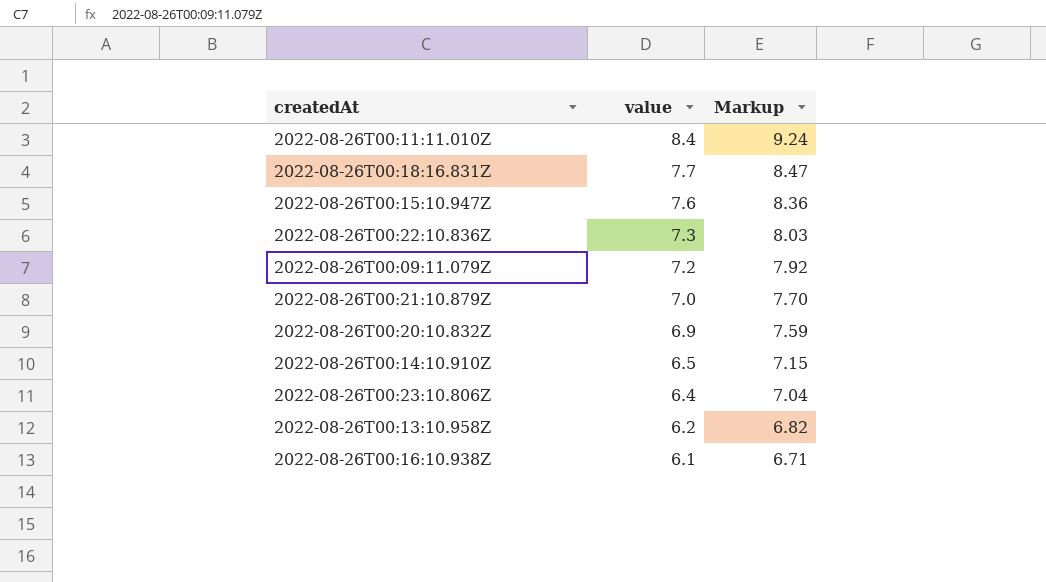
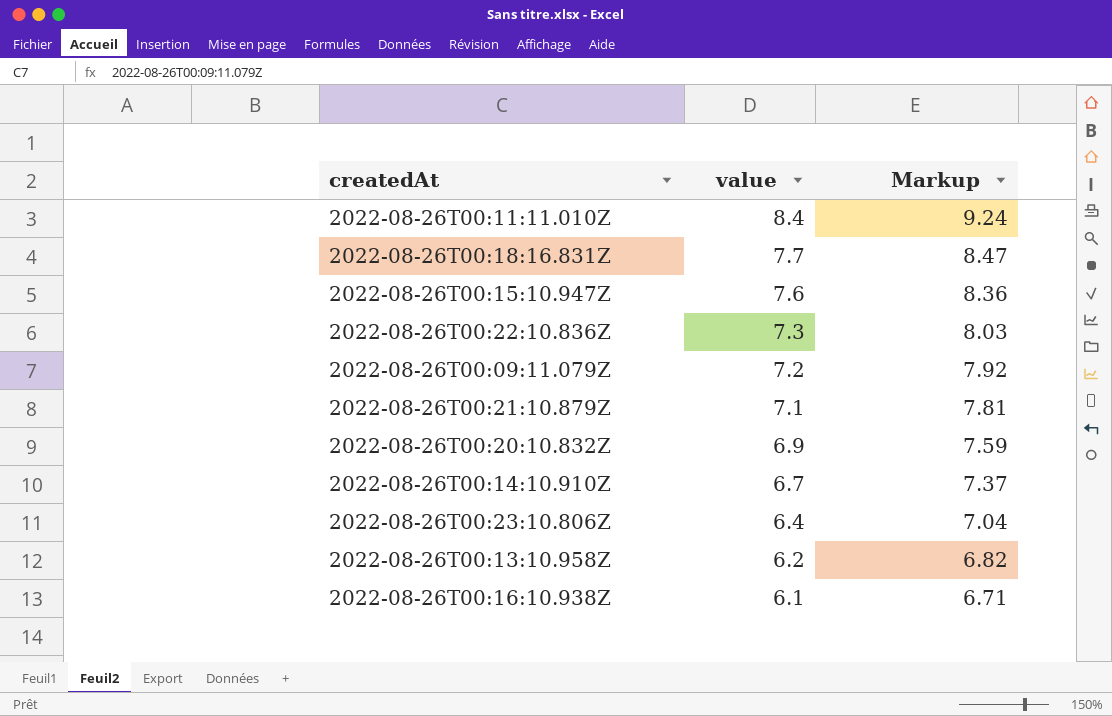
2022-08-26T00:21:10.879Z | value: 7.0 -> 7.1
2022-08-26T00:21:10.879Z | Markup: 7.70 -> 7.81
2022-08-26T00:14:10.910Z | value: 6.5 -> 6.7
2022-08-26T00:14:10.910Z | Markup: 7.15 -> 7.37

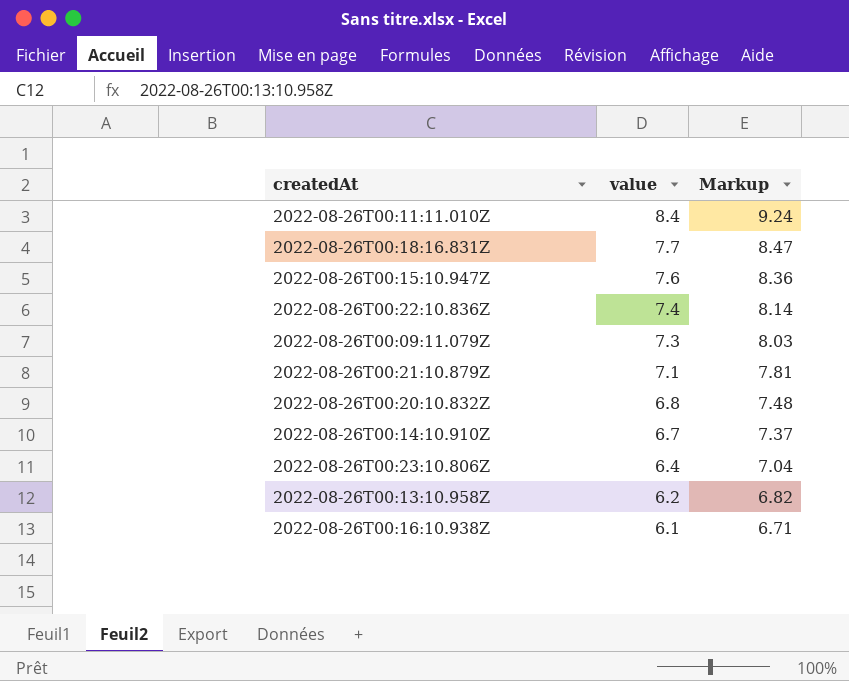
2022-08-26T00:22:10.836Z | value: 7.3 -> 7.4
2022-08-26T00:22:10.836Z | Markup: 8.03 -> 8.14
2022-08-26T00:09:11.079Z | value: 7.2 -> 7.3
2022-08-26T00:09:11.079Z | Markup: 7.92 -> 8.03
2022-08-26T00:20:10.832Z | value: 6.9 -> 6.8
2022-08-26T00:20:10.832Z | Markup: 7.59 -> 7.48

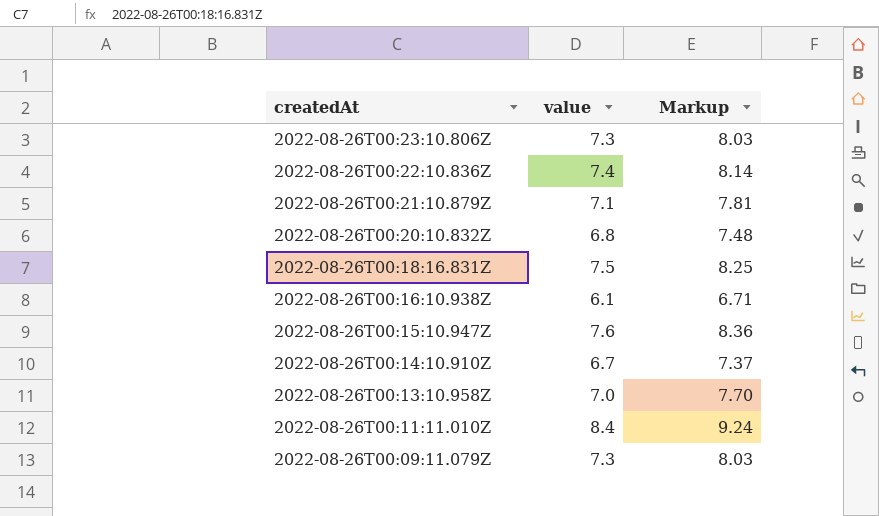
row order: value descending -> createdAt descending
2022-08-26T00:23:10.806Z | value: 6.4 -> 7.3
2022-08-26T00:23:10.806Z | Markup: 7.04 -> 8.03
2022-08-26T00:18:16.831Z | value: 7.7 -> 7.5
2022-08-26T00:18:16.831Z | Markup: 8.47 -> 8.25
2022-08-26T00:13:10.958Z | value: 6.2 -> 7.0
2022-08-26T00:13:10.958Z | Markup: 6.82 -> 7.70

